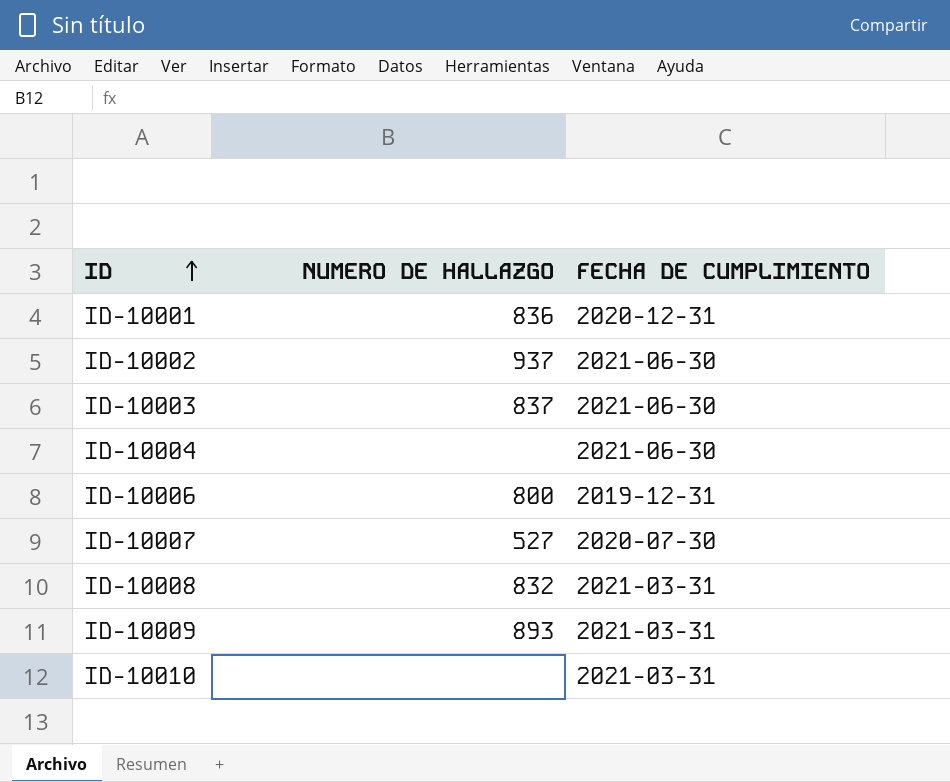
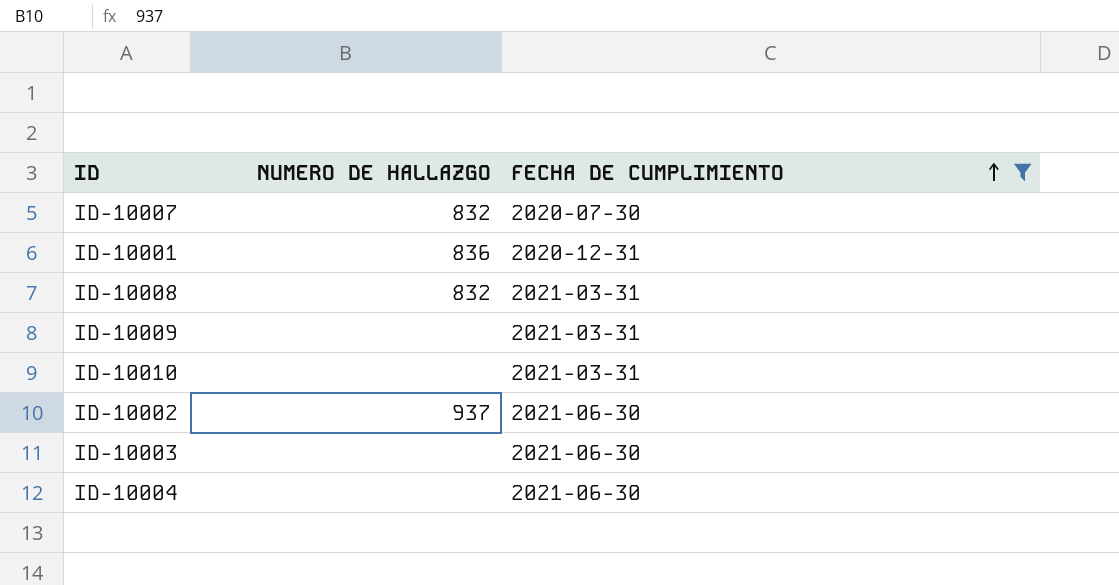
filter: none -> FECHA DE CUMPLIMIENTO != 2019-12-31
row order: ID ascending -> FECHA DE CUMPLIMIENTO ascending
ID-10007 | NUMERO DE HALLAZGO: 527 -> 832
ID-10009 | NUMERO DE HALLAZGO: 893 -> none
ID-10003 | NUMERO DE HALLAZGO: 837 -> none

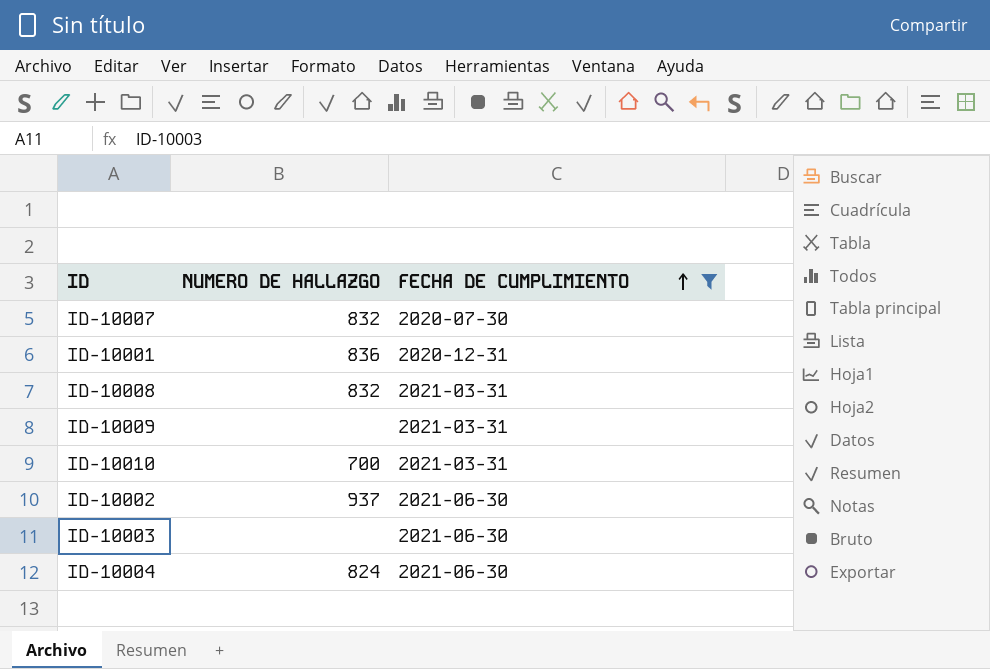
ID-10010 | NUMERO DE HALLAZGO: none -> 700
ID-10004 | NUMERO DE HALLAZGO: none -> 824

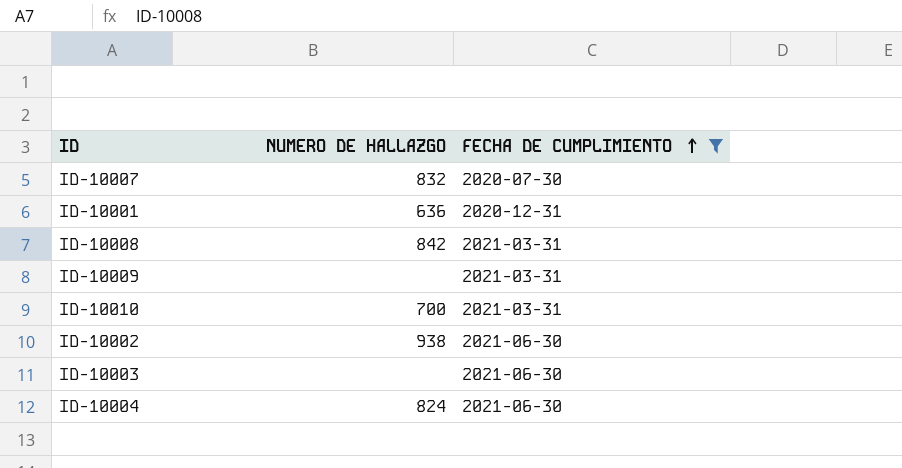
ID-10001 | NUMERO DE HALLAZGO: 836 -> 636
ID-10008 | NUMERO DE HALLAZGO: 832 -> 842
ID-10002 | NUMERO DE HALLAZGO: 937 -> 938

